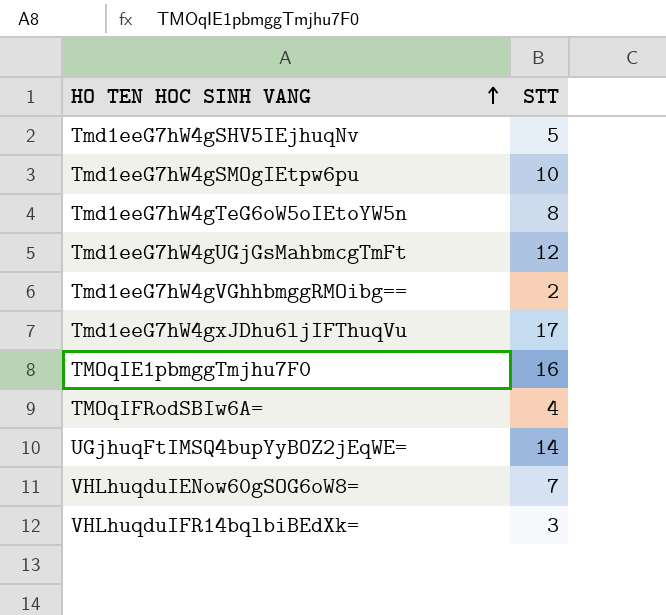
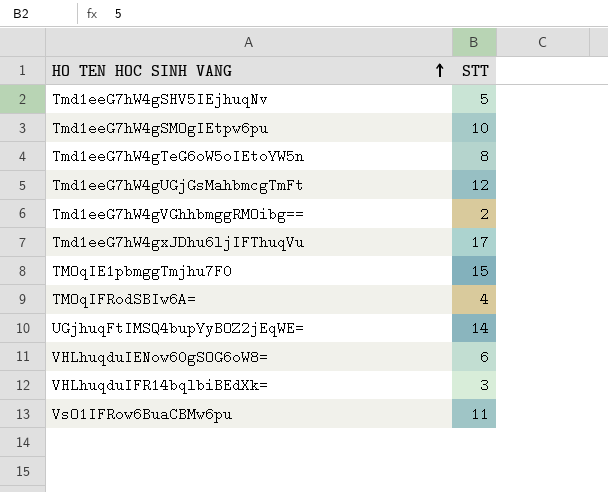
TMOqIE1pbmggTmjhu7F0 | STT: 16 -> 15
VHLhuqduIENow60gSOG6oW8= | STT: 7 -> 6
row VsO1IFRow6BuaCBMw6pu: none -> 11

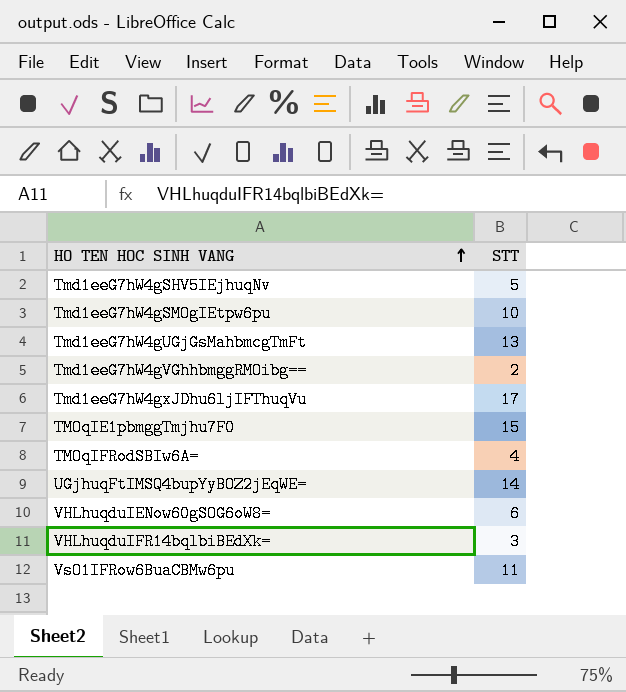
row Tmd1eeG7hW4gTeG6oW5oIEtoYW5n: 8 -> none
Tmd1eeG7hW4gUGjGsMahbmcgTmFt | STT: 12 -> 13

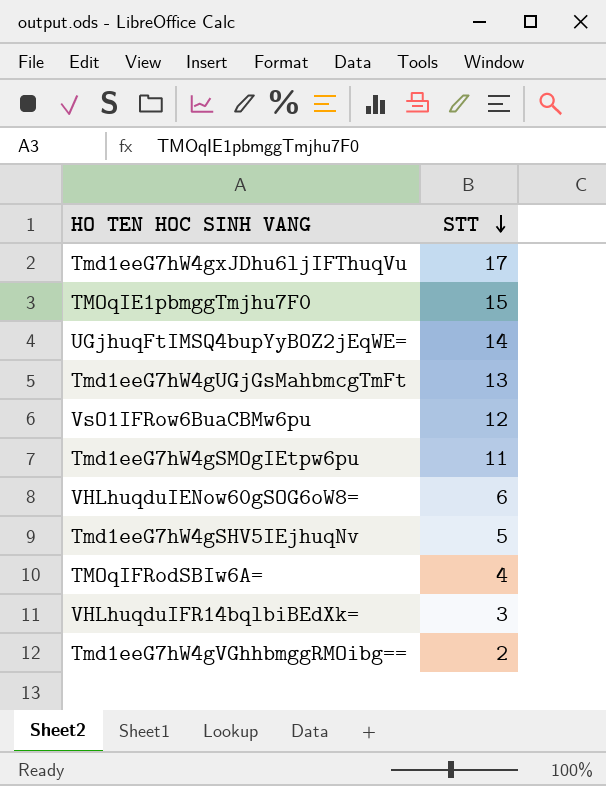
row order: HO TEN HOC SINH VANG ascending -> STT descending
VsO1IFRow6BuaCBMw6pu | STT: 11 -> 12
Tmd1eeG7hW4gSMOgIEtpw6pu | STT: 10 -> 11

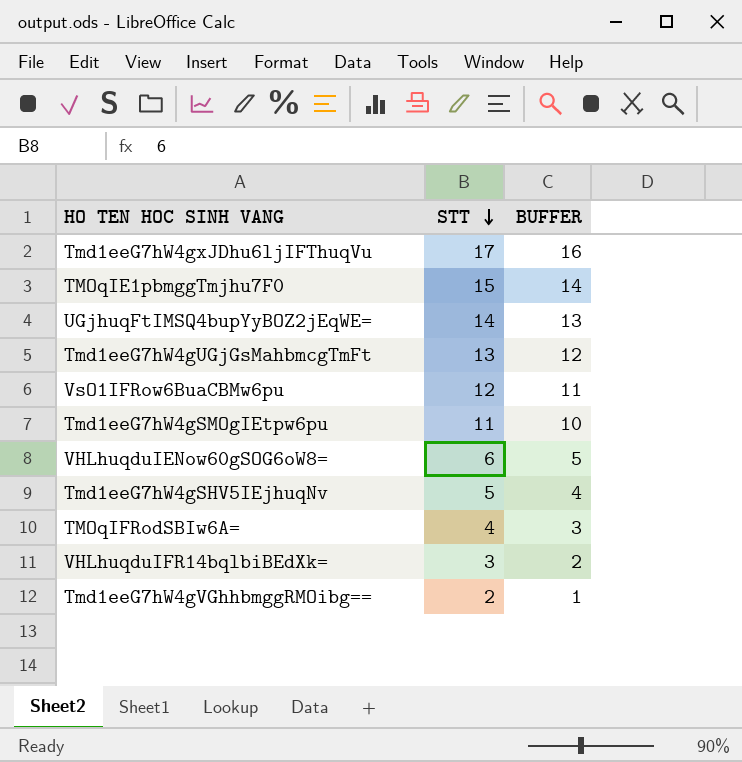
column BUFFER | formula: none -> [STT] - 1

